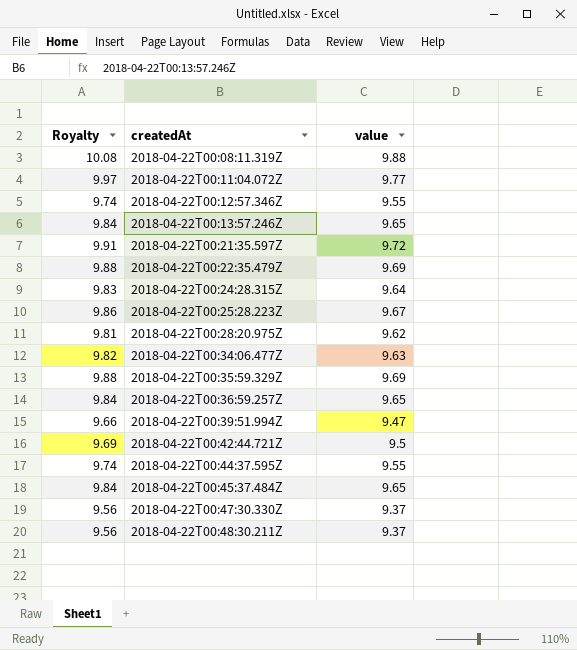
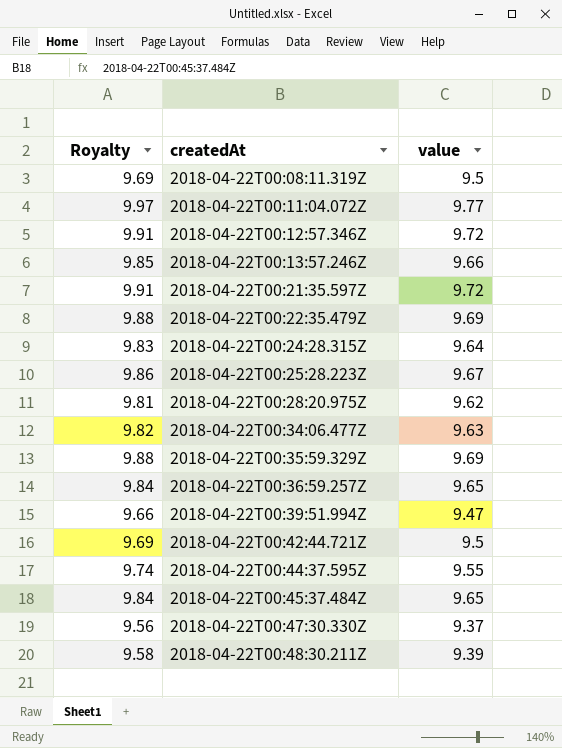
2018-04-22T00:08:11.319Z | Royalty: 10.08 -> 9.69
2018-04-22T00:08:11.319Z | value: 9.88 -> 9.5
2018-04-22T00:12:57.346Z | Royalty: 9.74 -> 9.91
2018-04-22T00:12:57.346Z | value: 9.55 -> 9.72
2018-04-22T00:13:57.246Z | Royalty: 9.84 -> 9.85
2018-04-22T00:13:57.246Z | value: 9.65 -> 9.66
2018-04-22T00:48:30.211Z | Royalty: 9.56 -> 9.58
2018-04-22T00:48:30.211Z | value: 9.37 -> 9.39

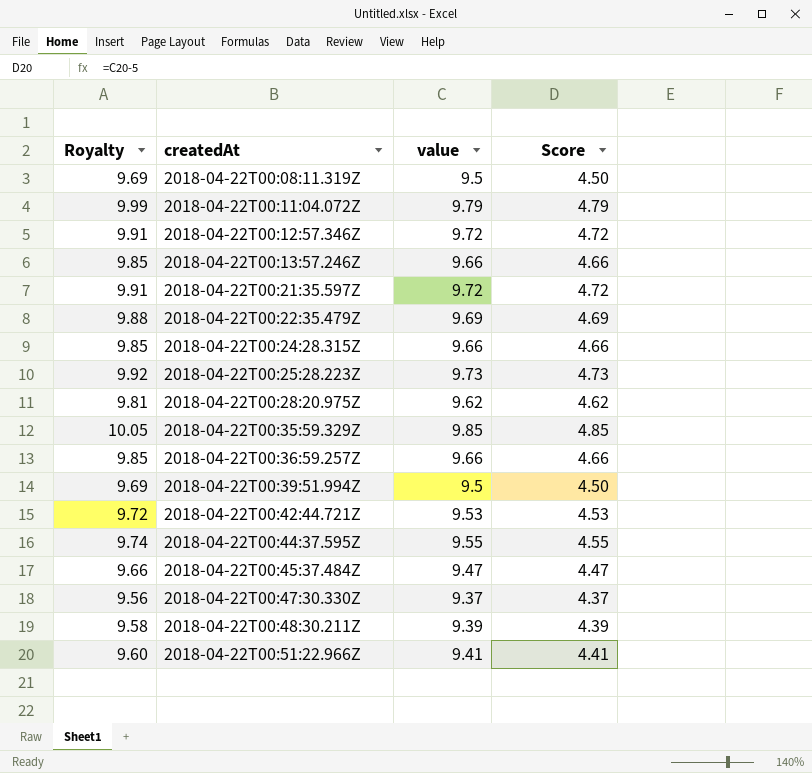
column Score | formula: none -> [value] - 5
row 2018-04-22T00:34:06.477Z: 9.82 | 9.63 -> none
2018-04-22T00:11:04.072Z | Royalty: 9.97 -> 9.99
2018-04-22T00:11:04.072Z | value: 9.77 -> 9.79
2018-04-22T00:24:28.315Z | Royalty: 9.83 -> 9.85
2018-04-22T00:24:28.315Z | value: 9.64 -> 9.66
2018-04-22T00:25:28.223Z | Royalty: 9.86 -> 9.92
2018-04-22T00:25:28.223Z | value: 9.67 -> 9.73
2018-04-22T00:35:59.329Z | Royalty: 9.88 -> 10.05
2018-04-22T00:35:59.329Z | value: 9.69 -> 9.85
2018-04-22T00:36:59.257Z | Royalty: 9.84 -> 9.85
2018-04-22T00:36:59.257Z | value: 9.65 -> 9.66
2018-04-22T00:39:51.994Z | Royalty: 9.66 -> 9.69
2018-04-22T00:39:51.994Z | value: 9.47 -> 9.5
2018-04-22T00:42:44.721Z | Royalty: 9.69 -> 9.72
2018-04-22T00:42:44.721Z | value: 9.5 -> 9.53
2018-04-22T00:45:37.484Z | Royalty: 9.84 -> 9.66
2018-04-22T00:45:37.484Z | value: 9.65 -> 9.47
row 2018-04-22T00:51:22.966Z: none -> 9.60 | 9.41 | 4.41

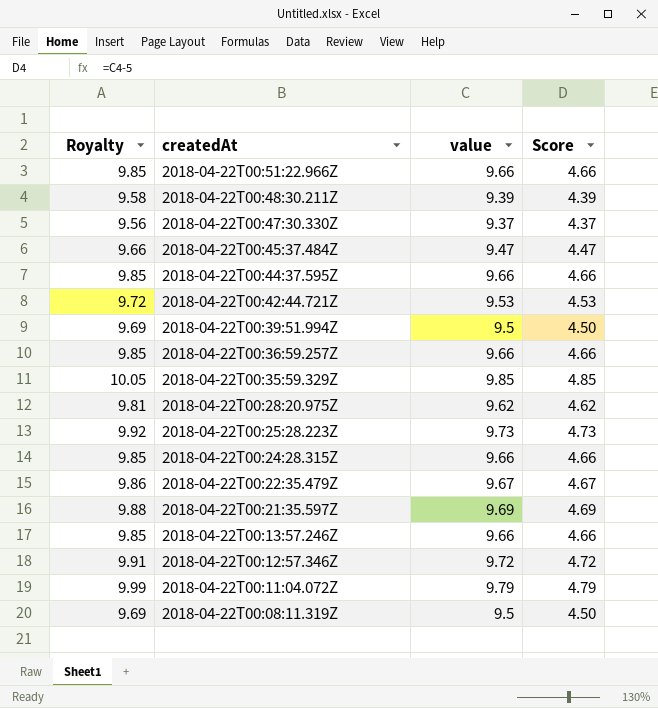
row order: createdAt ascending -> createdAt descending
2018-04-22T00:51:22.966Z | Royalty: 9.60 -> 9.85
2018-04-22T00:51:22.966Z | value: 9.41 -> 9.66
2018-04-22T00:51:22.966Z | Score: 4.41 -> 4.66
2018-04-22T00:44:37.595Z | Royalty: 9.74 -> 9.85
2018-04-22T00:44:37.595Z | value: 9.55 -> 9.66
2018-04-22T00:44:37.595Z | Score: 4.55 -> 4.66
2018-04-22T00:22:35.479Z | Royalty: 9.88 -> 9.86
2018-04-22T00:22:35.479Z | value: 9.69 -> 9.67
2018-04-22T00:22:35.479Z | Score: 4.69 -> 4.67
2018-04-22T00:21:35.597Z | Royalty: 9.91 -> 9.88
2018-04-22T00:21:35.597Z | value: 9.72 -> 9.69
2018-04-22T00:21:35.597Z | Score: 4.72 -> 4.69

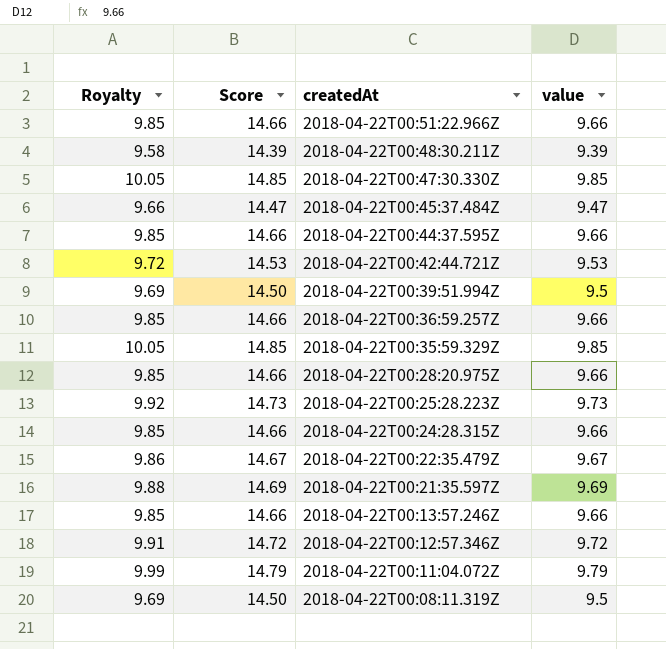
column Score | formula: [value] - 5 -> [value] + 5
column Score | position: 4 -> 2
2018-04-22T00:47:30.330Z | Royalty: 9.56 -> 10.05
2018-04-22T00:47:30.330Z | value: 9.37 -> 9.85
2018-04-22T00:28:20.975Z | Royalty: 9.81 -> 9.85
2018-04-22T00:28:20.975Z | value: 9.62 -> 9.66

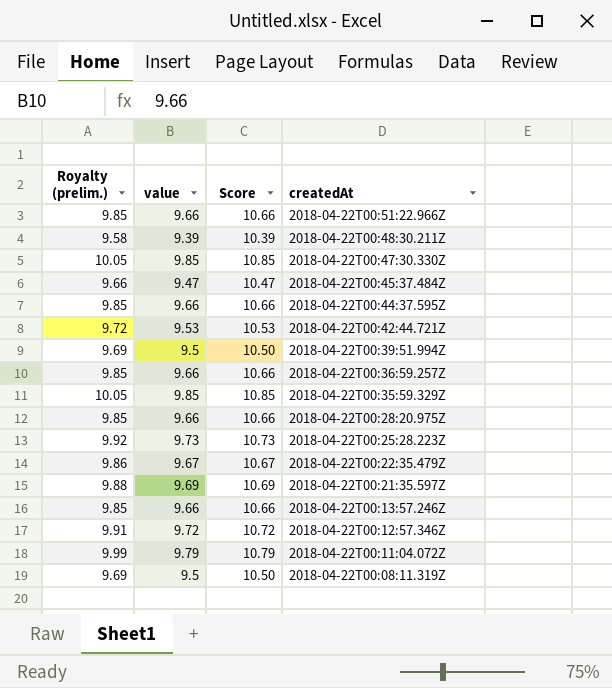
column name: Royalty -> Royalty (prelim.)
column value | position: 4 -> 2
column Score | formula: [value] + 5 -> [value] + 1
row 2018-04-22T00:24:28.315Z: 9.85 | 14.66 | 9.66 -> none

